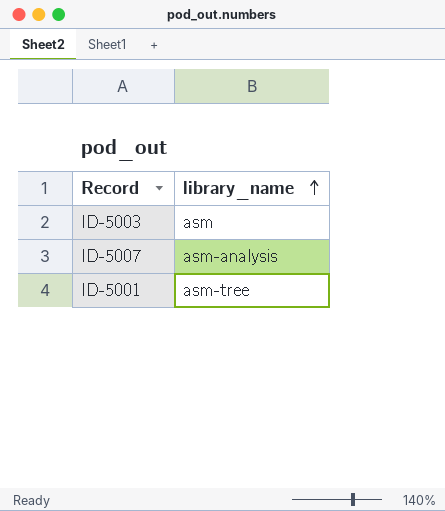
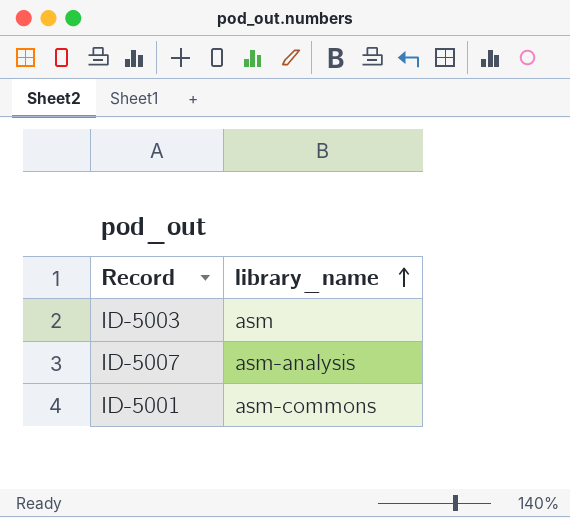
ID-5001 | library_name: asm-tree -> asm-commons

